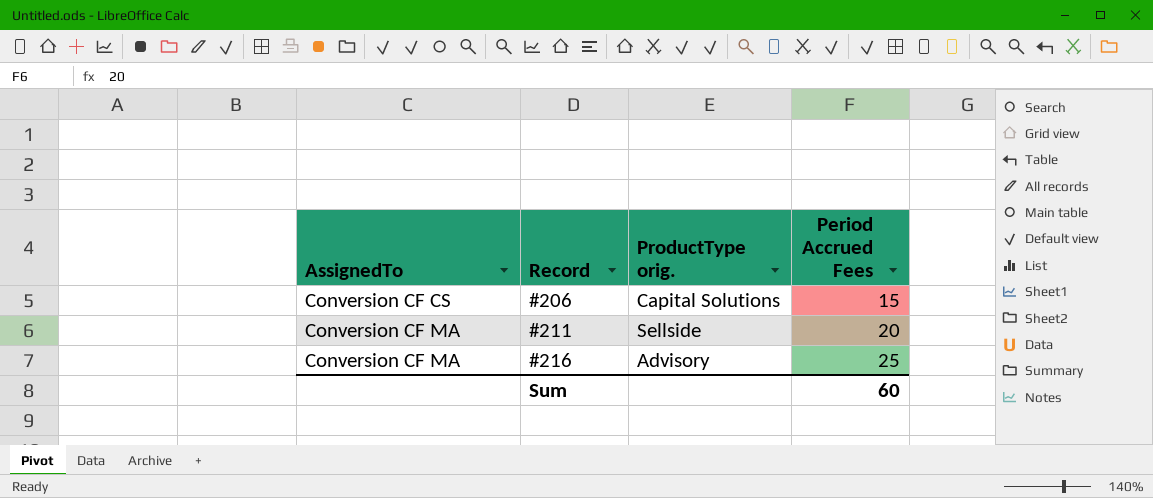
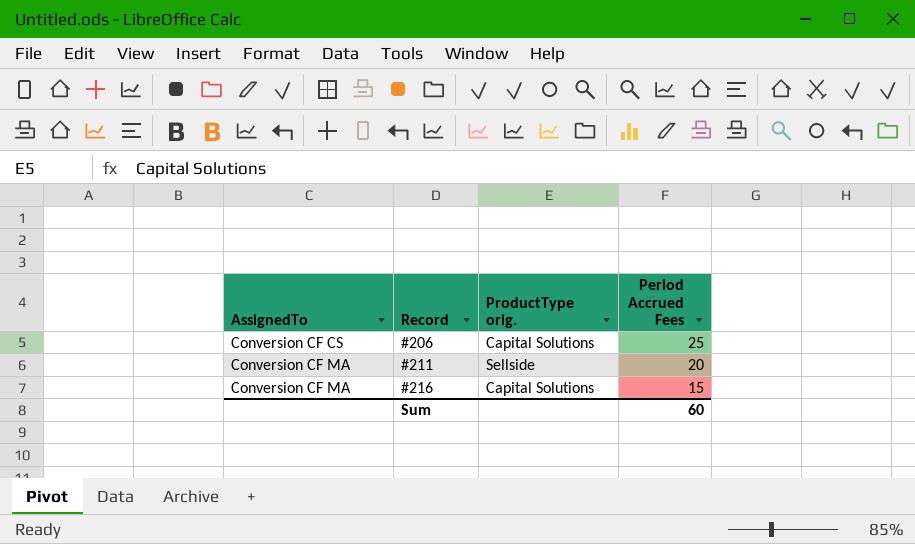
#206 | Period Accrued Fees: 15 -> 25
#216 | ProductType orig.: Advisory -> Capital Solutions
#216 | Period Accrued Fees: 25 -> 15

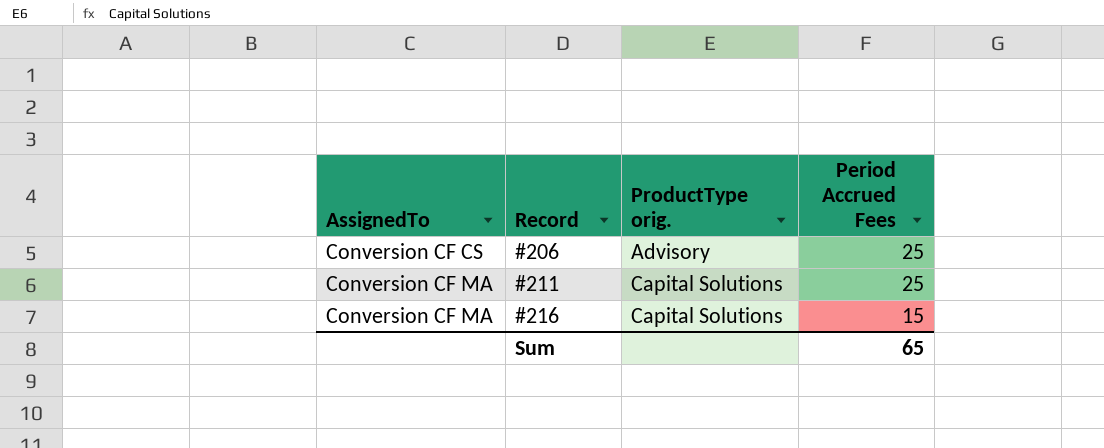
#206 | ProductType orig.: Capital Solutions -> Advisory
#211 | ProductType orig.: Sellside -> Capital Solutions
#211 | Period Accrued Fees: 20 -> 25
Sum | Period Accrued Fees: 60 -> 65

